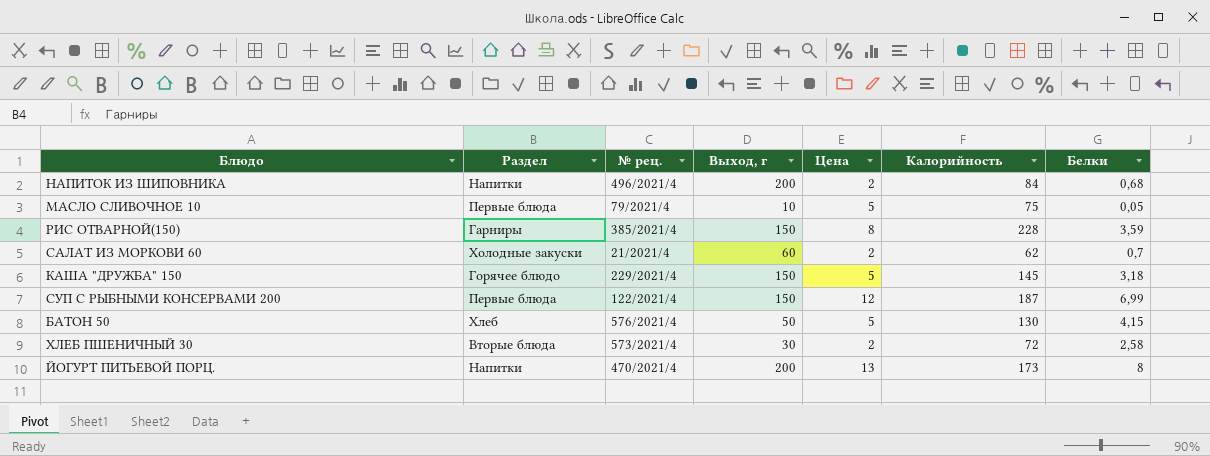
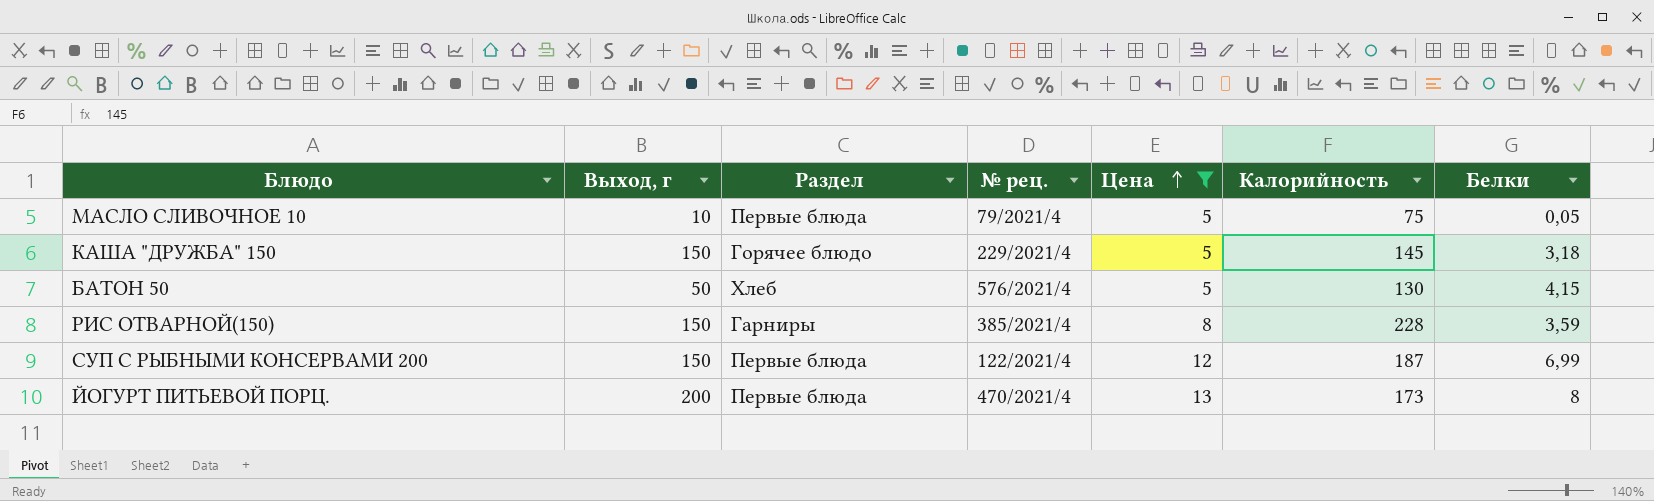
filter: none -> Цена != 2
row order: none -> Цена ascending
column Выход, г | position: 4 -> 2
ЙОГУРТ ПИТЬЕВОЙ ПОРЦ. | Раздел: Напитки -> Первые блюда

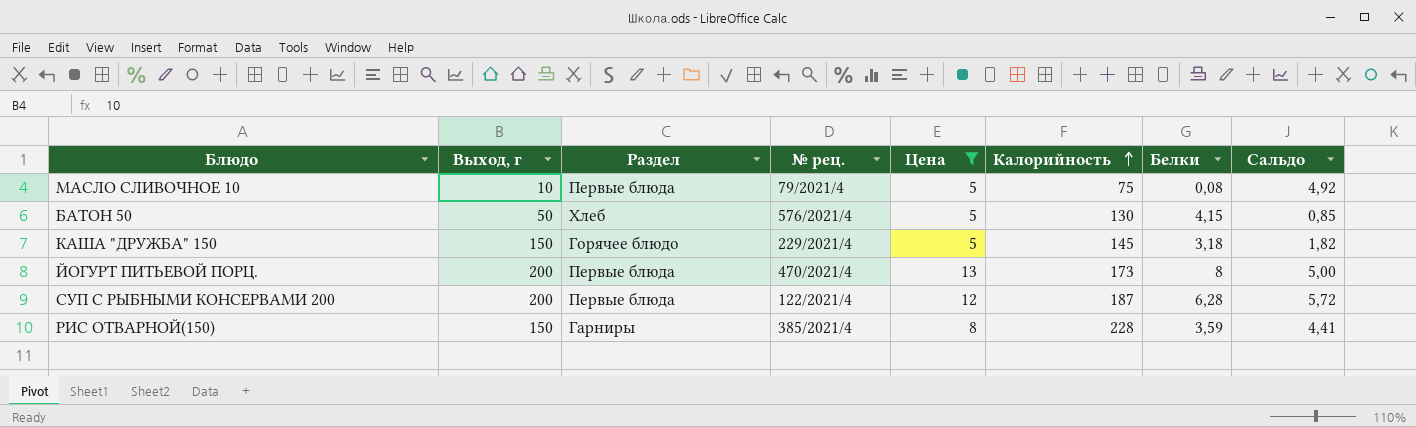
row order: Цена ascending -> Калорийность ascending
column Сальдо | formula: none -> [Цена] - [Белки]
МАСЛО СЛИВОЧНОЕ 10 | Белки: 0,05 -> 0,08
СУП С РЫБНЫМИ КОНСЕРВАМИ 200 | Выход, г: 150 -> 200
СУП С РЫБНЫМИ КОНСЕРВАМИ 200 | Белки: 6,99 -> 6,28

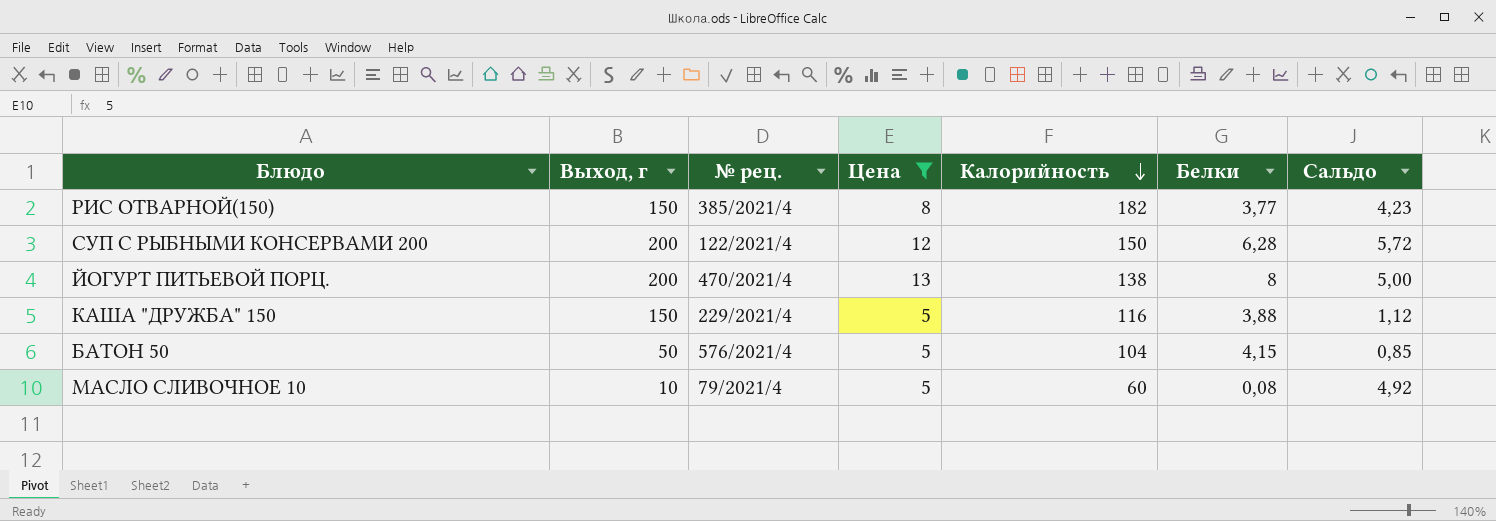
row order: Калорийность ascending -> Калорийность descending
column Раздел | position: 3 -> none
РИС ОТВАРНОЙ(150) | Калорийность: 228 -> 182
РИС ОТВАРНОЙ(150) | Белки: 3,59 -> 3,77
РИС ОТВАРНОЙ(150) | Сальдо: 4,41 -> 4,23
СУП С РЫБНЫМИ КОНСЕРВАМИ 200 | Калорийность: 187 -> 150
ЙОГУРТ ПИТЬЕВОЙ ПОРЦ. | Калорийность: 173 -> 138
КАША "ДРУЖБА" 150 | Калорийность: 145 -> 116
КАША "ДРУЖБА" 150 | Белки: 3,18 -> 3,88
КАША "ДРУЖБА" 150 | Сальдо: 1,82 -> 1,12
БАТОН 50 | Калорийность: 130 -> 104
МАСЛО СЛИВОЧНОЕ 10 | Калорийность: 75 -> 60

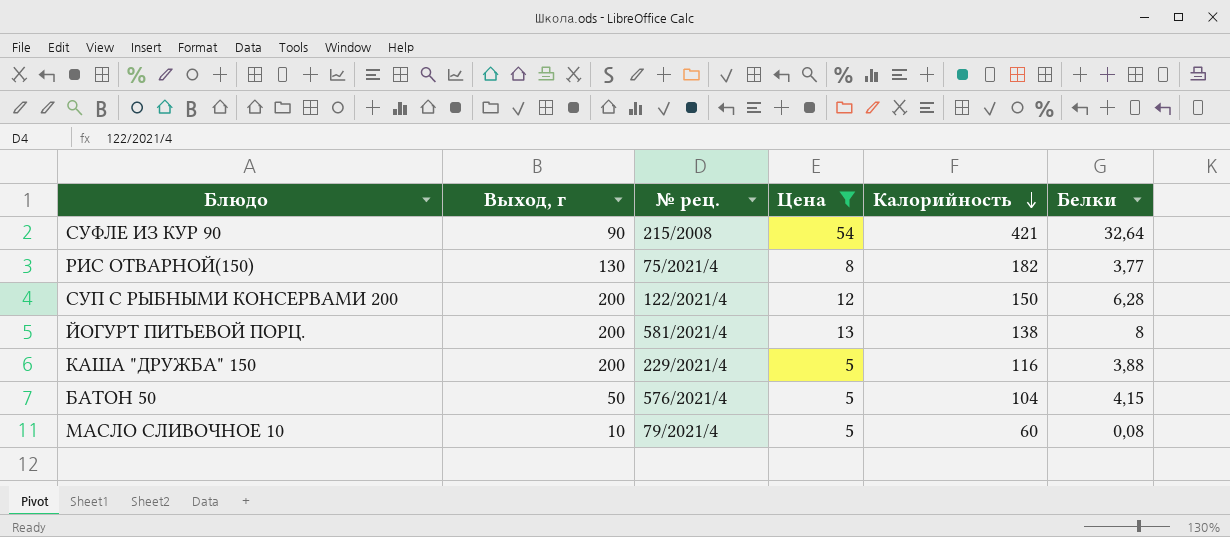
column Сальдо | formula: [Цена] - [Белки] -> none
row СУФЛЕ ИЗ КУР 90: none -> 90 | 215/2008 | 54 | 421 | 32,64
РИС ОТВАРНОЙ(150) | Выход, г: 150 -> 130
РИС ОТВАРНОЙ(150) | № рец.: 385/2021/4 -> 75/2021/4
ЙОГУРТ ПИТЬЕВОЙ ПОРЦ. | № рец.: 470/2021/4 -> 581/2021/4
КАША "ДРУЖБА" 150 | Выход, г: 150 -> 200

